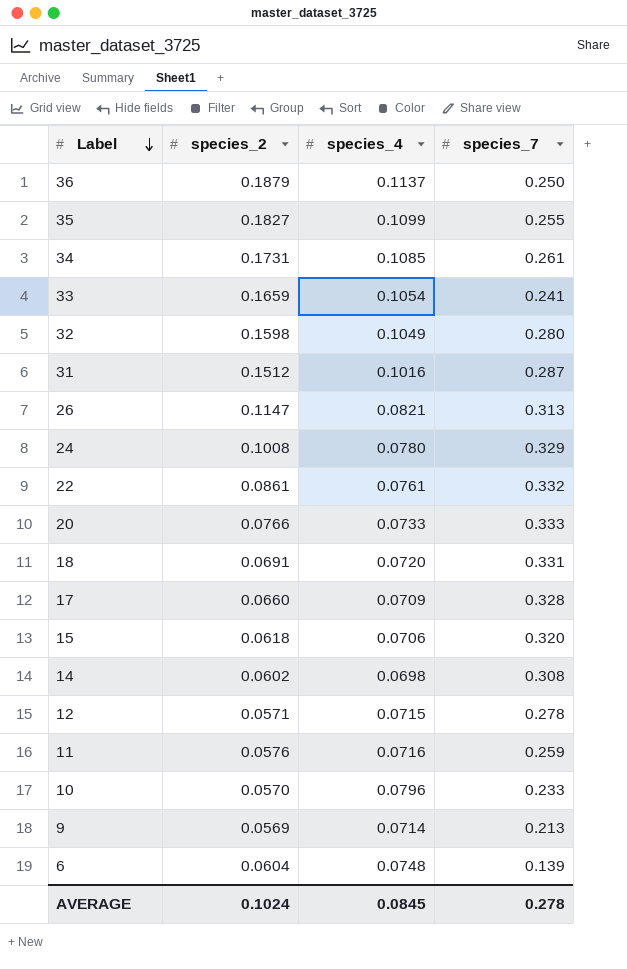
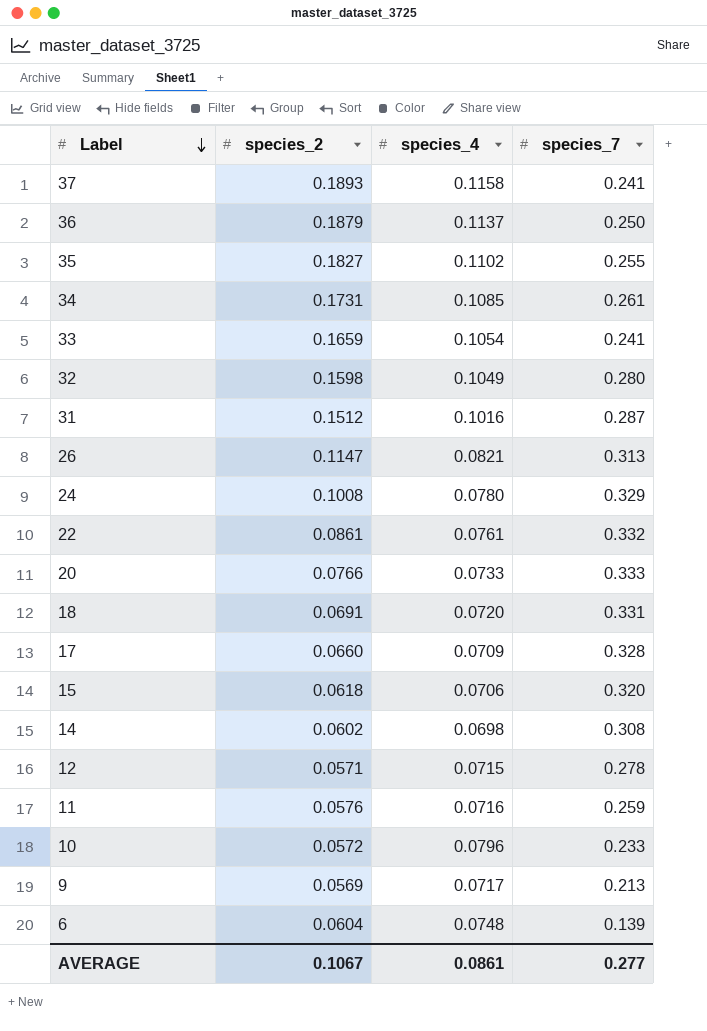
row 37: none -> 0.1893 | 0.1158 | 0.241
35 | species_4: 0.1099 -> 0.1102
10 | species_2: 0.0570 -> 0.0572
9 | species_4: 0.0714 -> 0.0717
AVERAGE | species_2: 0.1024 -> 0.1067
AVERAGE | species_4: 0.0845 -> 0.0861
AVERAGE | species_7: 0.278 -> 0.277

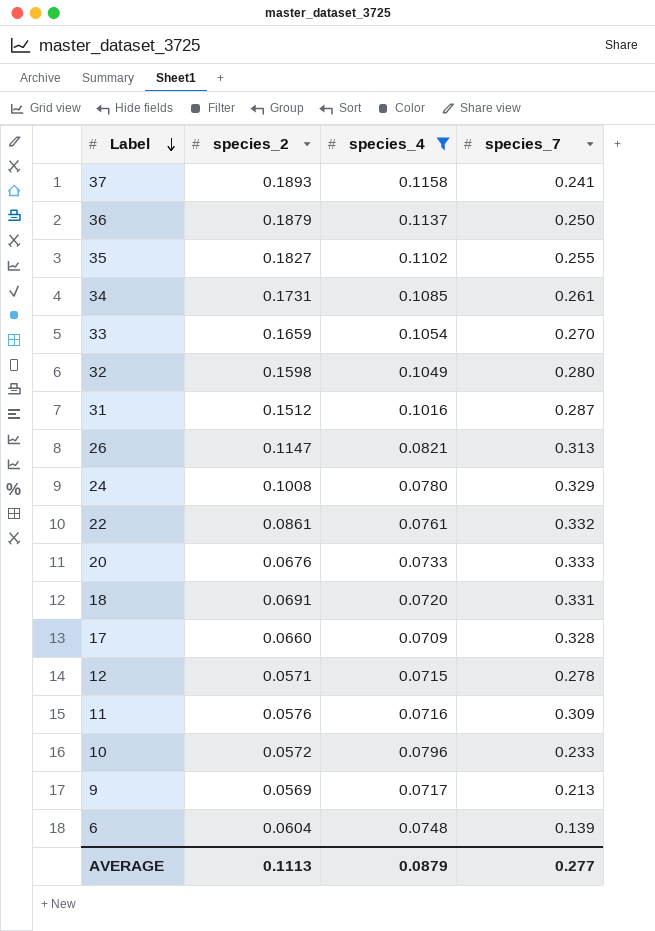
filter: none -> species_4 >= 0.0709
33 | species_7: 0.241 -> 0.270
20 | species_2: 0.0766 -> 0.0676
11 | species_7: 0.259 -> 0.309
AVERAGE | species_2: 0.1067 -> 0.1113
AVERAGE | species_4: 0.0861 -> 0.0879

